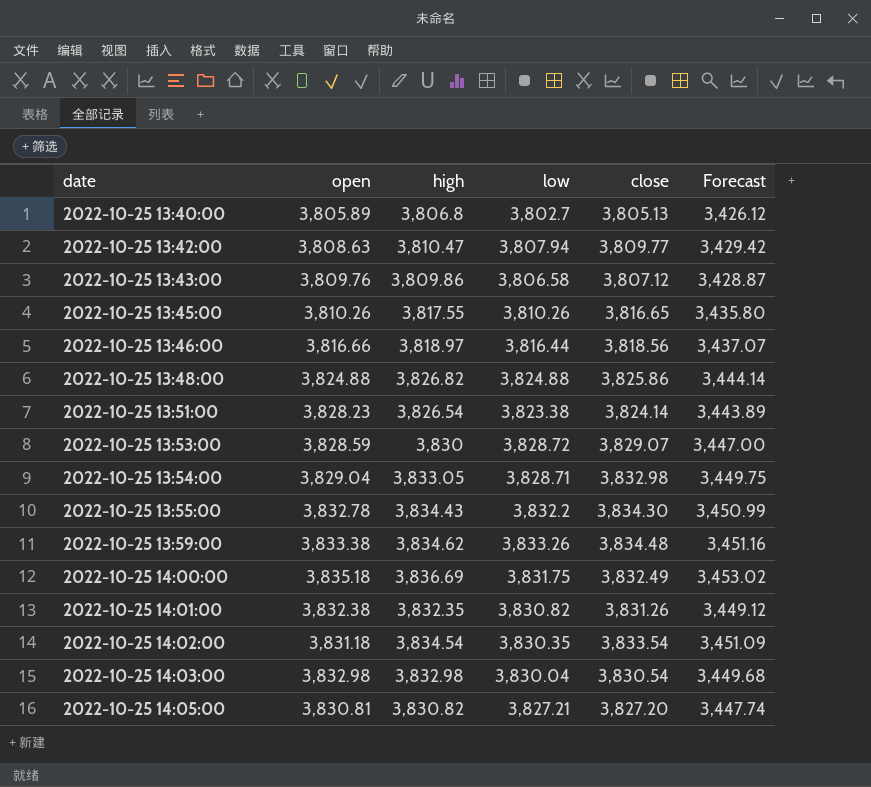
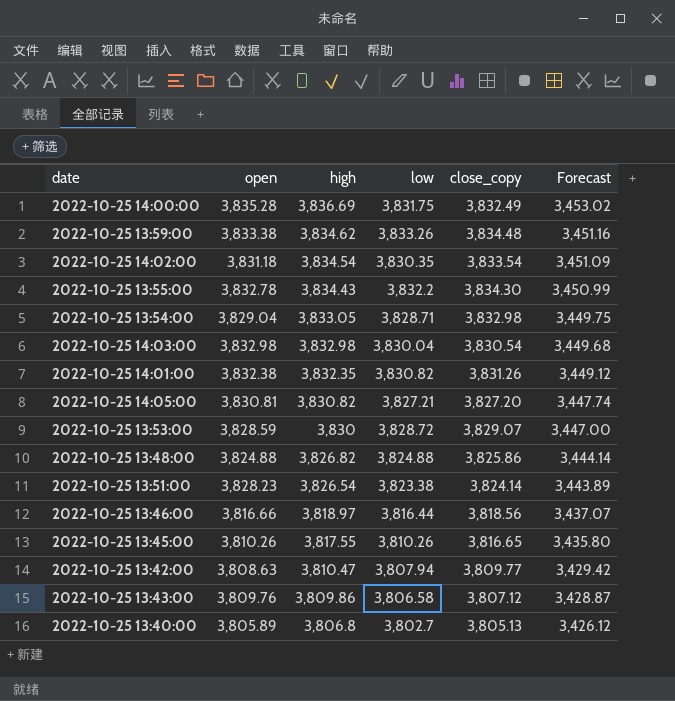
row order: date ascending -> high descending
column name: close -> close_copy
2022-10-25 14:00:00 | open: 3,835.18 -> 3,835.28

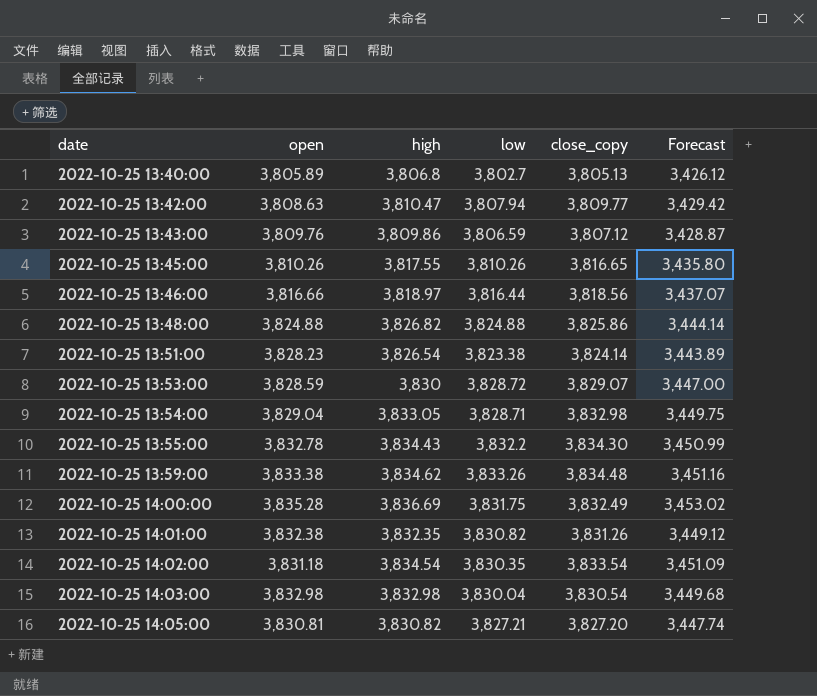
row order: high descending -> date ascending
2022-10-25 13:43:00 | low: 3,806.58 -> 3,806.59

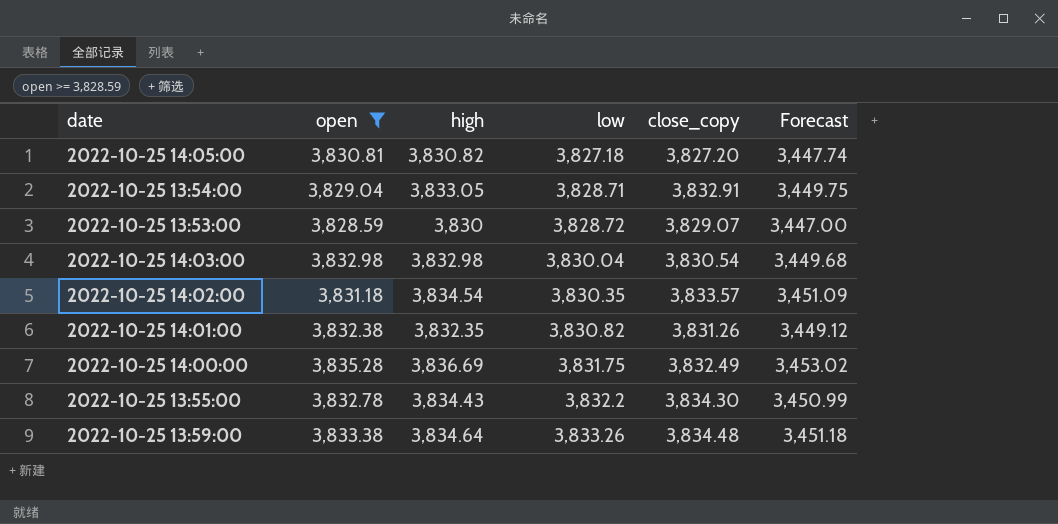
filter: none -> open >= 3,828.59
row order: date ascending -> low ascending
2022-10-25 14:05:00 | low: 3,827.21 -> 3,827.18
2022-10-25 13:54:00 | close_copy: 3,832.98 -> 3,832.91
2022-10-25 14:02:00 | close_copy: 3,833.54 -> 3,833.57
2022-10-25 13:59:00 | high: 3,834.62 -> 3,834.64
2022-10-25 13:59:00 | Forecast: 3,451.16 -> 3,451.18

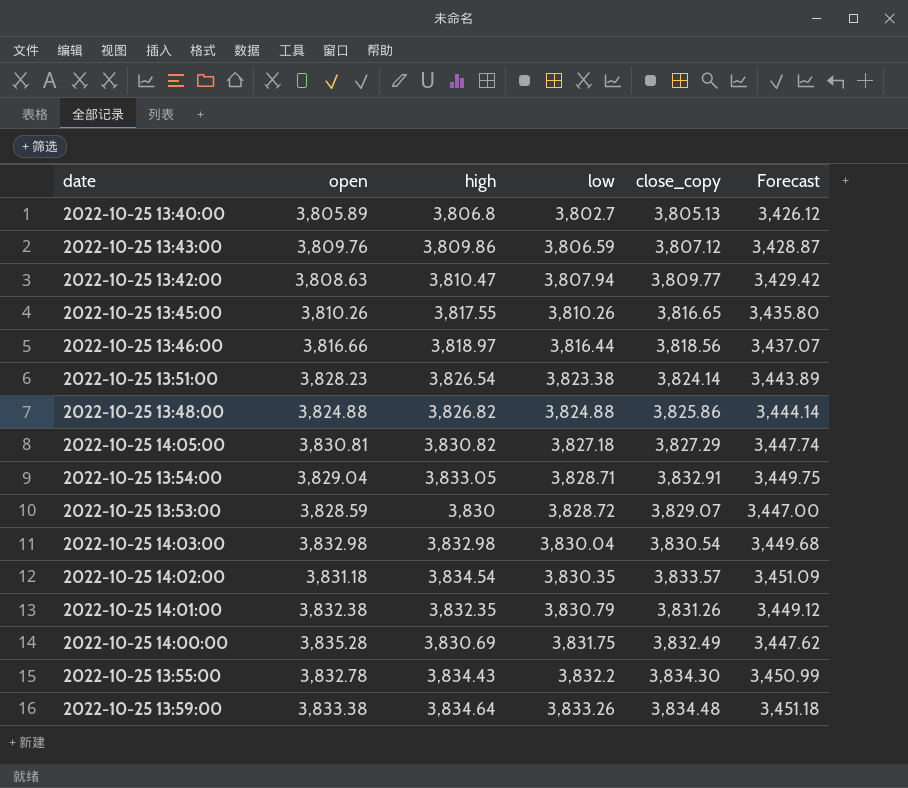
filter: open >= 3,828.59 -> none
2022-10-25 14:05:00 | close_copy: 3,827.20 -> 3,827.29
2022-10-25 14:01:00 | low: 3,830.82 -> 3,830.79
2022-10-25 14:00:00 | high: 3,836.69 -> 3,830.69
2022-10-25 14:00:00 | Forecast: 3,453.02 -> 3,447.62

